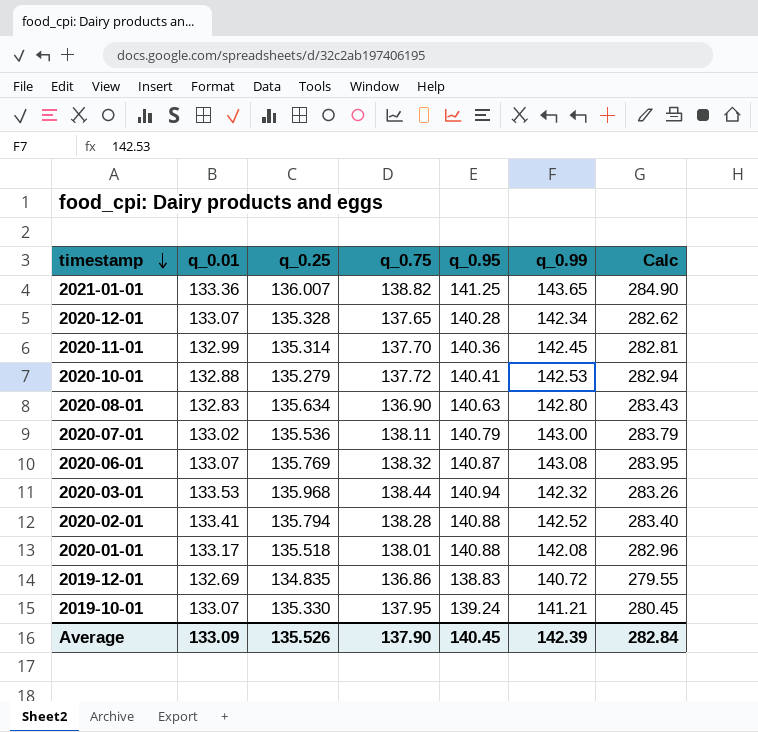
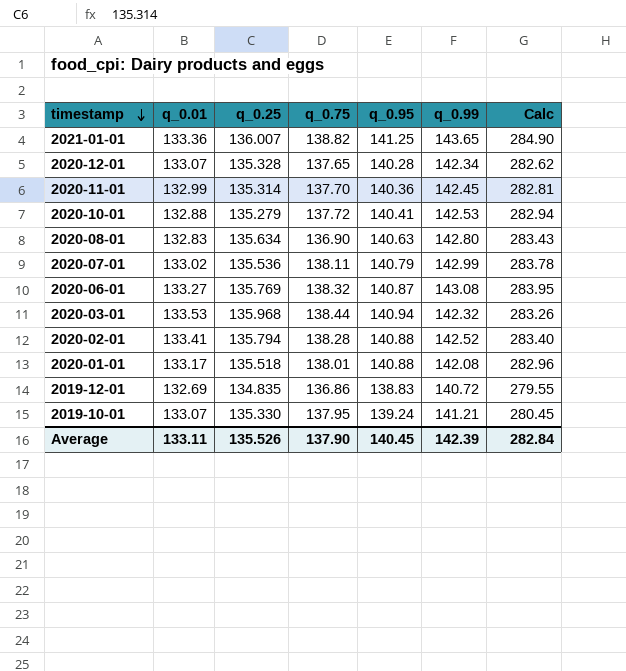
2020-07-01 | q_0.99: 143.00 -> 142.99
2020-07-01 | Calc: 283.79 -> 283.78
2020-06-01 | q_0.01: 133.07 -> 133.27
Average | q_0.01: 133.09 -> 133.11

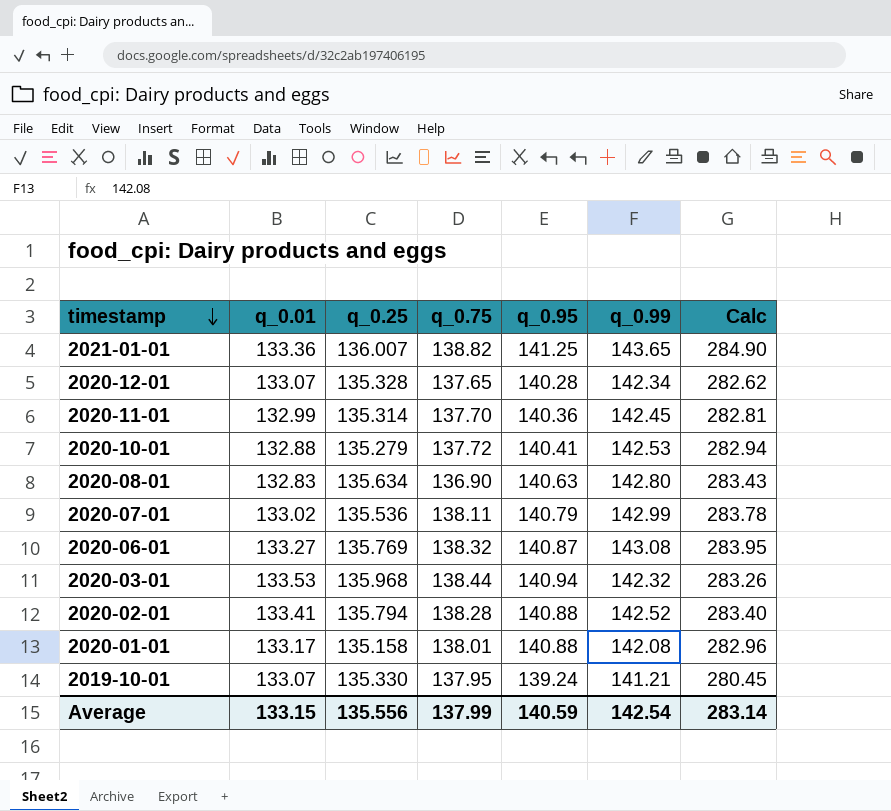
row 2019-12-01: 132.69 | 134.835 | 136.86 | 138.83 | 140.72 | 279.55 -> none
2020-01-01 | q_0.25: 135.518 -> 135.158
Average | q_0.01: 133.11 -> 133.15
Average | q_0.25: 135.526 -> 135.556
Average | q_0.75: 137.90 -> 137.99
Average | q_0.95: 140.45 -> 140.59
Average | q_0.99: 142.39 -> 142.54
Average | Calc: 282.84 -> 283.14

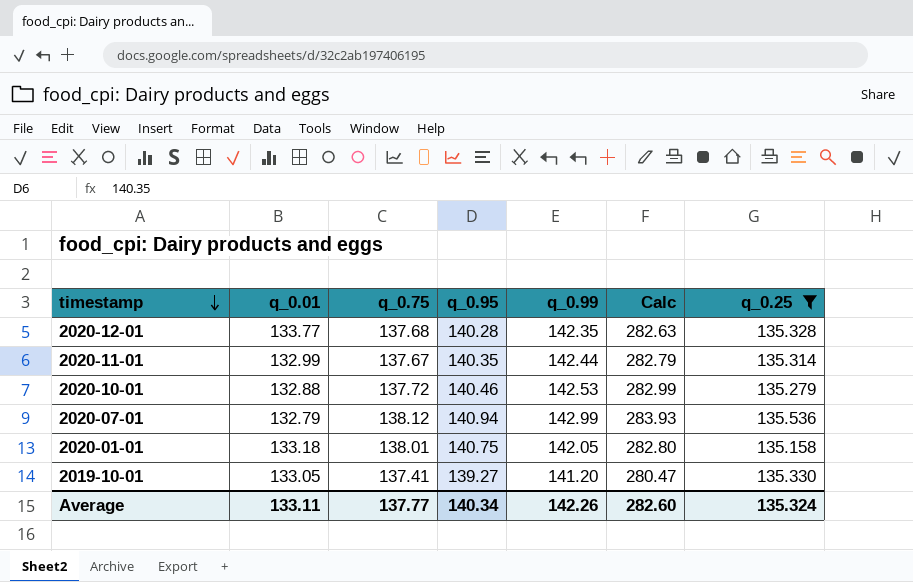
filter: none -> q_0.25 <= 135.536
column q_0.25 | position: 3 -> 7
2020-12-01 | q_0.01: 133.07 -> 133.77
2020-12-01 | q_0.75: 137.65 -> 137.68
2020-12-01 | q_0.99: 142.34 -> 142.35
2020-12-01 | Calc: 282.62 -> 282.63
2020-11-01 | q_0.75: 137.70 -> 137.67
2020-11-01 | q_0.95: 140.36 -> 140.35
2020-11-01 | q_0.99: 142.45 -> 142.44
2020-11-01 | Calc: 282.81 -> 282.79
2020-10-01 | q_0.95: 140.41 -> 140.46
2020-10-01 | Calc: 282.94 -> 282.99
2020-07-01 | q_0.01: 133.02 -> 132.79
2020-07-01 | q_0.75: 138.11 -> 138.12
2020-07-01 | q_0.95: 140.79 -> 140.94
2020-07-01 | Calc: 283.78 -> 283.93
2020-01-01 | q_0.01: 133.17 -> 133.18
2020-01-01 | q_0.95: 140.88 -> 140.75
2020-01-01 | q_0.99: 142.08 -> 142.05
2020-01-01 | Calc: 282.96 -> 282.80
2019-10-01 | q_0.01: 133.07 -> 133.05
2019-10-01 | q_0.75: 137.95 -> 137.41
2019-10-01 | q_0.95: 139.24 -> 139.27
2019-10-01 | q_0.99: 141.21 -> 141.20
2019-10-01 | Calc: 280.45 -> 280.47
Average | q_0.01: 133.15 -> 133.11
Average | q_0.75: 137.99 -> 137.77
Average | q_0.95: 140.59 -> 140.34
Average | q_0.99: 142.54 -> 142.26
Average | Calc: 283.14 -> 282.60
Average | q_0.25: 135.556 -> 135.324

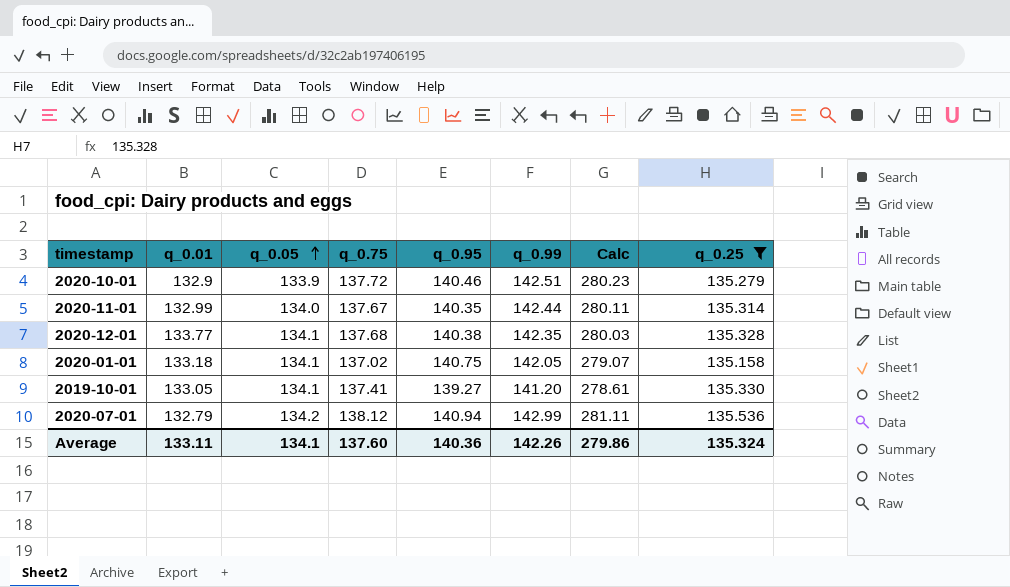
row order: timestamp descending -> q_0.05 ascending
column q_0.05 | position: none -> 3
column Calc | formula: [q_0.95] + [q_0.99] -> [q_0.75] + [q_0.99]
2020-10-01 | q_0.01: 132.88 -> 132.9
2020-10-01 | q_0.99: 142.53 -> 142.51
2020-12-01 | q_0.95: 140.28 -> 140.38
2020-01-01 | q_0.75: 138.01 -> 137.02
Average | q_0.75: 137.77 -> 137.60
Average | q_0.95: 140.34 -> 140.36
Average | Calc: 282.60 -> 279.86

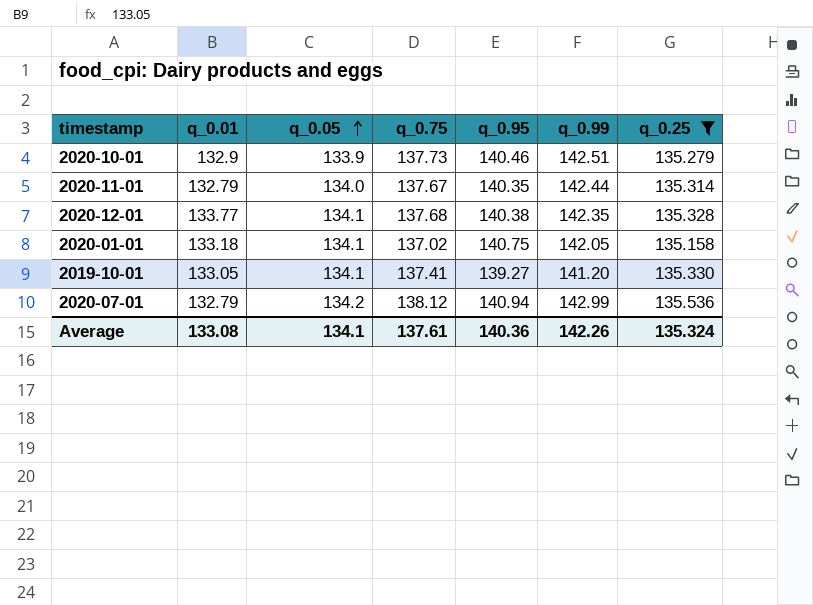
column Calc | formula: [q_0.75] + [q_0.99] -> none
2020-10-01 | q_0.75: 137.72 -> 137.73
2020-11-01 | q_0.01: 132.99 -> 132.79
Average | q_0.01: 133.11 -> 133.08
Average | q_0.75: 137.60 -> 137.61

